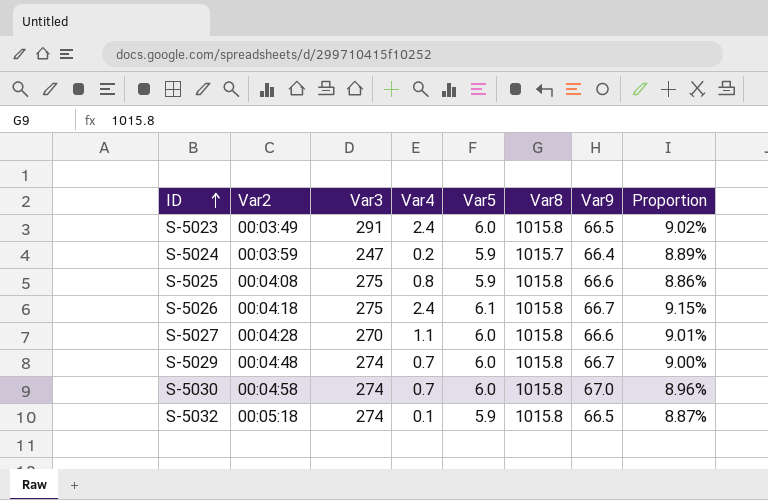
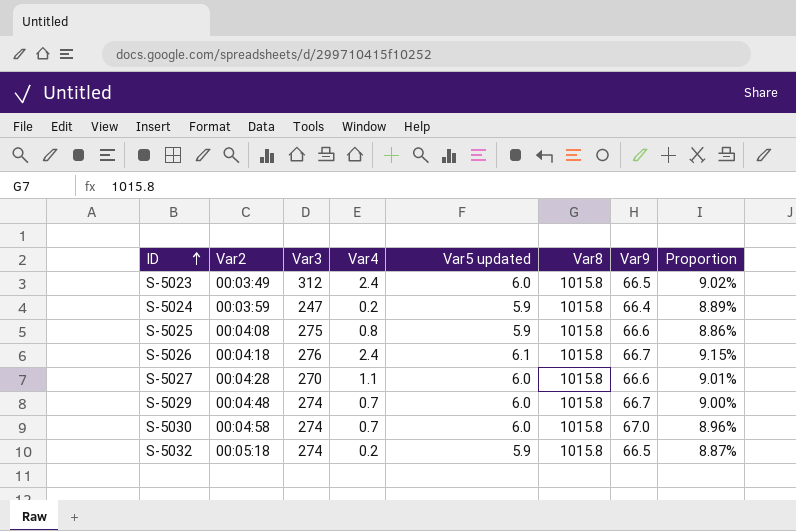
column name: Var5 -> Var5 updated
S-5023 | Var3: 291 -> 312
S-5024 | Var8: 1015.7 -> 1015.8
S-5026 | Var3: 275 -> 276
S-5032 | Var4: 0.1 -> 0.2

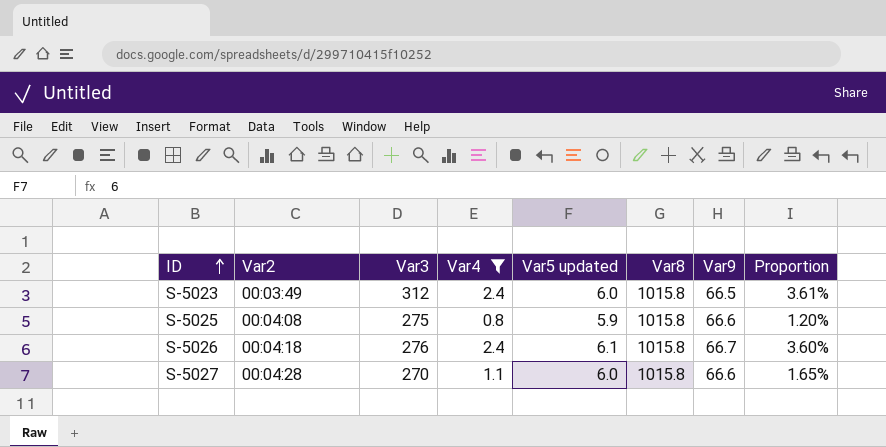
filter: none -> Var4 >= 0.8
column Proportion | formula: [Var5 updated] / [Var9] -> [Var4] / [Var9]

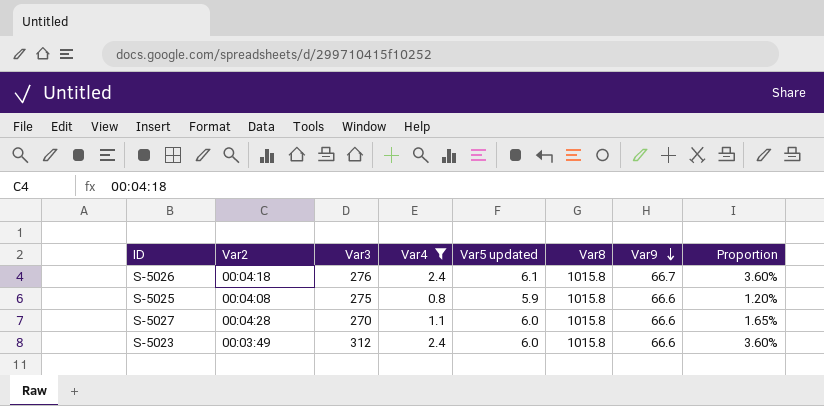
row order: ID ascending -> Var9 descending
S-5023 | Var9: 66.5 -> 66.6
S-5023 | Proportion: 3.61% -> 3.60%

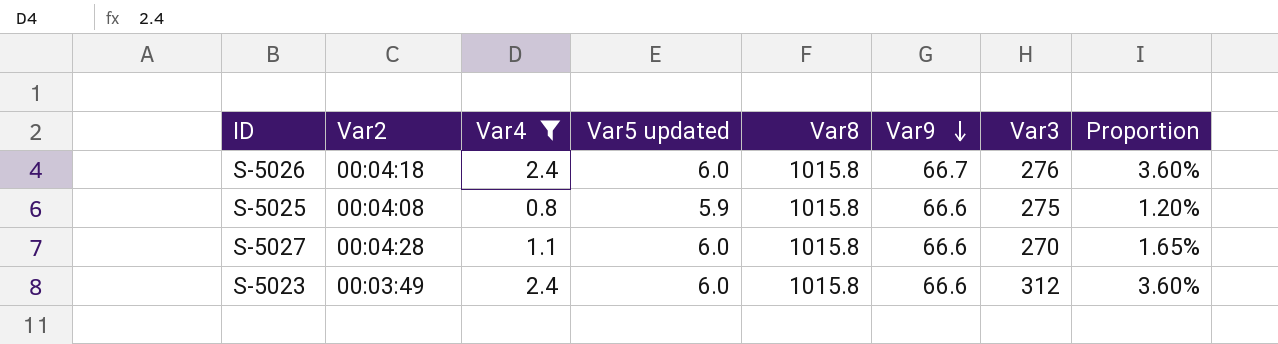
column Var3 | position: 3 -> 7
S-5026 | Var5 updated: 6.1 -> 6.0

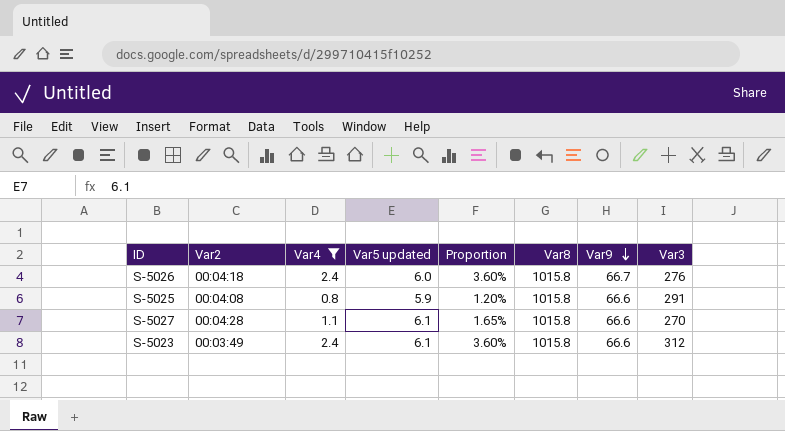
column Proportion | position: 8 -> 5
S-5025 | Var3: 275 -> 291
S-5027 | Var5 updated: 6.0 -> 6.1
S-5023 | Var5 updated: 6.0 -> 6.1

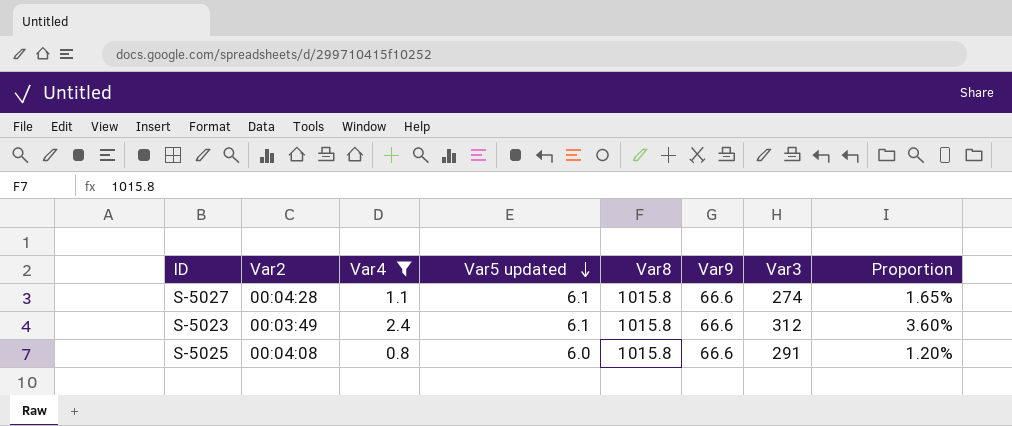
row order: Var9 descending -> Var5 updated descending
column Proportion | position: 5 -> 8
row S-5026: 00:04:18 | 2.4 | 6.0 | 3.60% | 1015.8 | 66.7 | 276 -> none
S-5027 | Var3: 270 -> 274
S-5025 | Var5 updated: 5.9 -> 6.0

